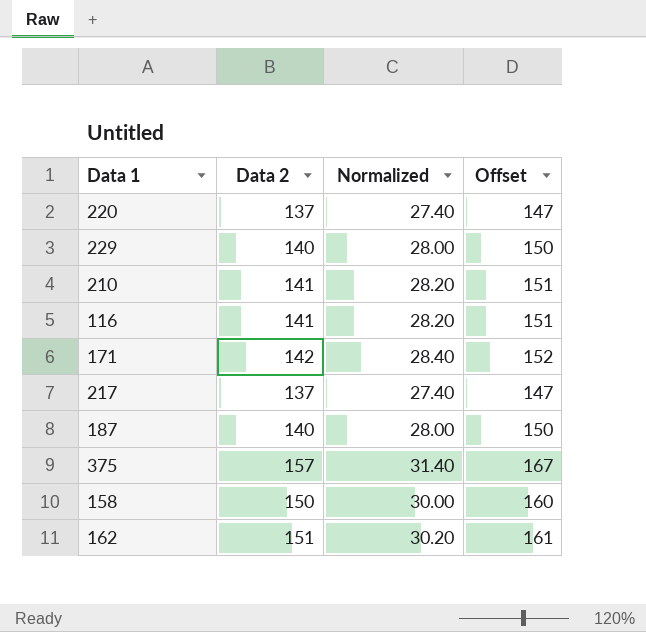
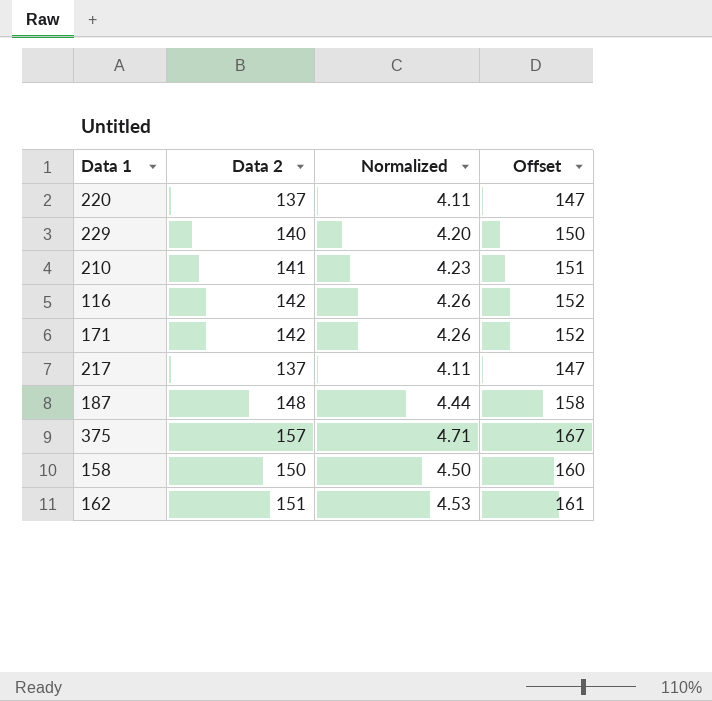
column Normalized | formula: [Data 2] * 0.2 -> [Data 2] * 0.03
116 | Data 2: 141 -> 142
116 | Offset: 151 -> 152
187 | Data 2: 140 -> 148
187 | Offset: 150 -> 158

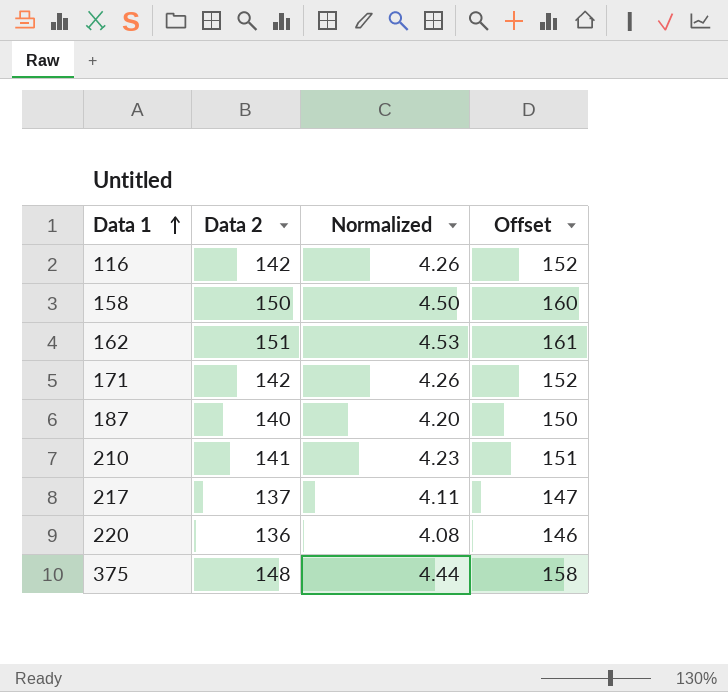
row order: none -> Data 1 ascending
row 229: 140 | 4.20 | 150 -> none
187 | Data 2: 148 -> 140
187 | Normalized: 4.44 -> 4.20
187 | Offset: 158 -> 150
220 | Data 2: 137 -> 136
220 | Normalized: 4.11 -> 4.08
220 | Offset: 147 -> 146
375 | Data 2: 157 -> 148
375 | Normalized: 4.71 -> 4.44
375 | Offset: 167 -> 158

